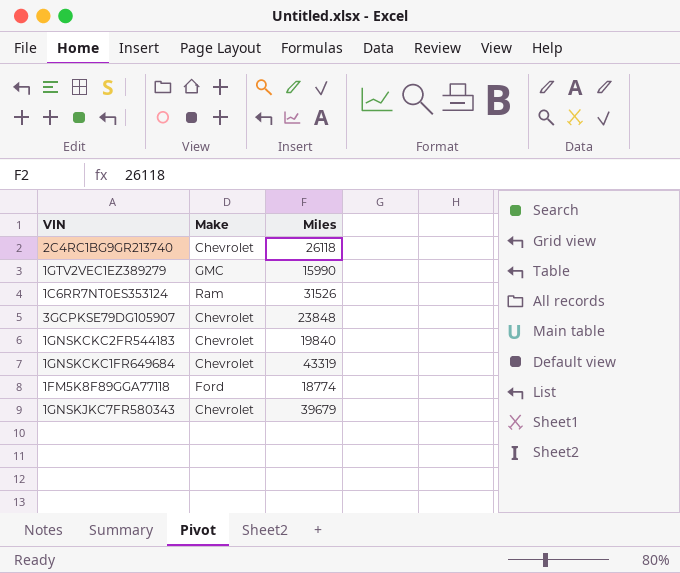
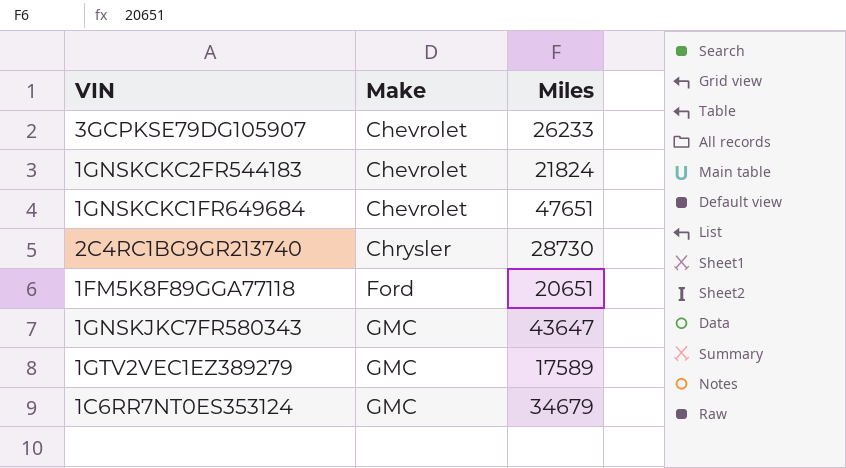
row order: none -> Make ascending
3GCPKSE79DG105907 | Miles: 23848 -> 26233
1GNSKCKC2FR544183 | Miles: 19840 -> 21824
1GNSKCKC1FR649684 | Miles: 43319 -> 47651
2C4RC1BG9GR213740 | Make: Chevrolet -> Chrysler
2C4RC1BG9GR213740 | Miles: 26118 -> 28730
1FM5K8F89GGA77118 | Miles: 18774 -> 20651
1GNSKJKC7FR580343 | Make: Chevrolet -> GMC
1GNSKJKC7FR580343 | Miles: 39679 -> 43647
1GTV2VEC1EZ389279 | Miles: 15990 -> 17589
1C6RR7NT0ES353124 | Make: Ram -> GMC
1C6RR7NT0ES353124 | Miles: 31526 -> 34679

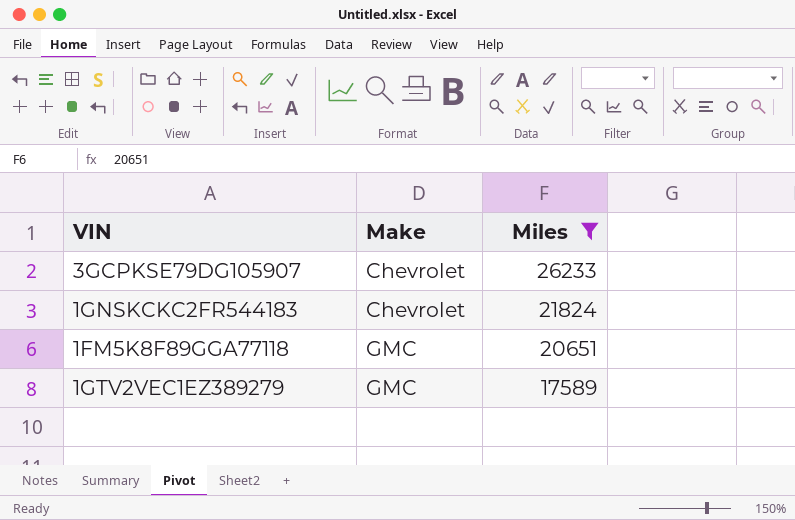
filter: none -> Miles <= 26233
1FM5K8F89GGA77118 | Make: Ford -> GMC

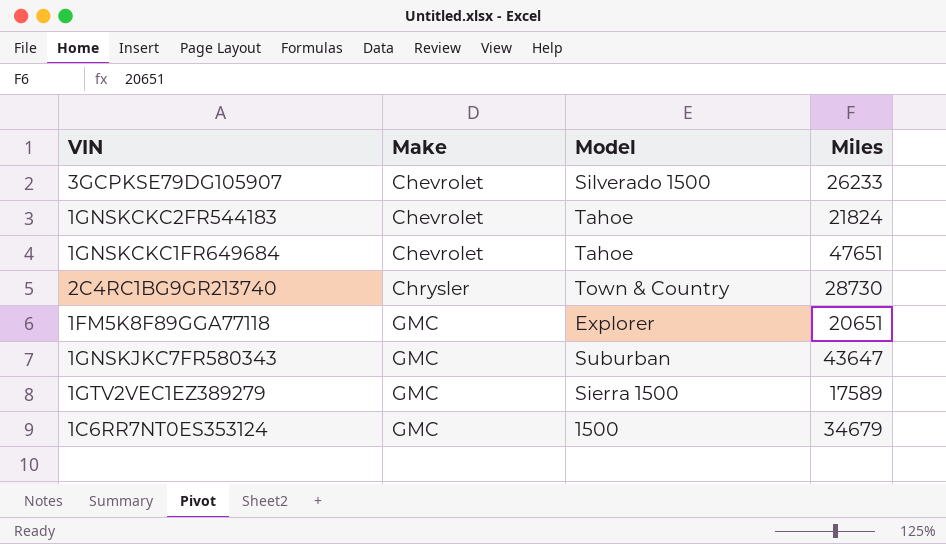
filter: Miles <= 26233 -> none
column Model | position: none -> 3

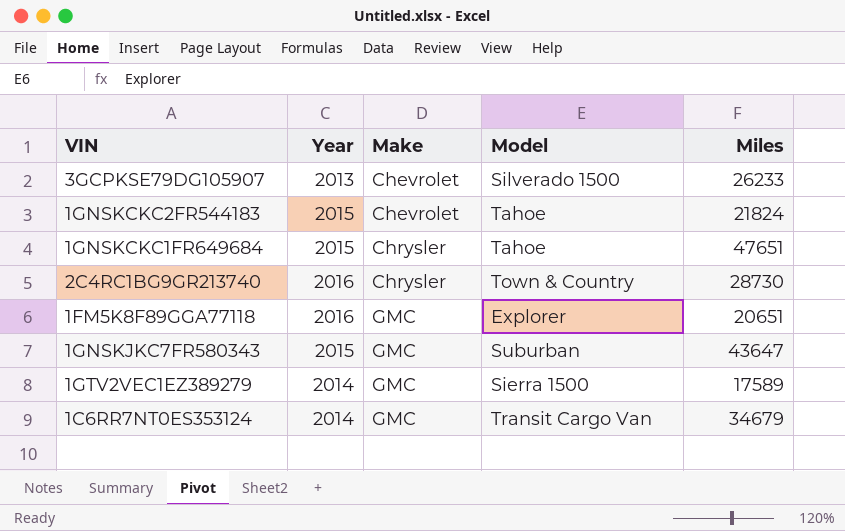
column Year | position: none -> 2
1GNSKCKC1FR649684 | Make: Chevrolet -> Chrysler
1C6RR7NT0ES353124 | Model: 1500 -> Transit Cargo Van

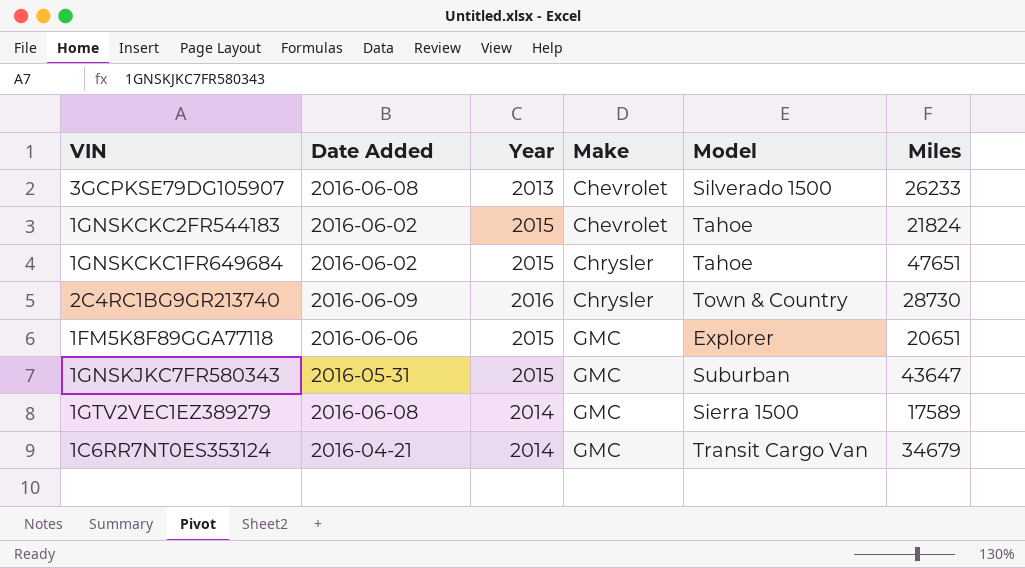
column Date Added | position: none -> 2
1FM5K8F89GGA77118 | Year: 2016 -> 2015

